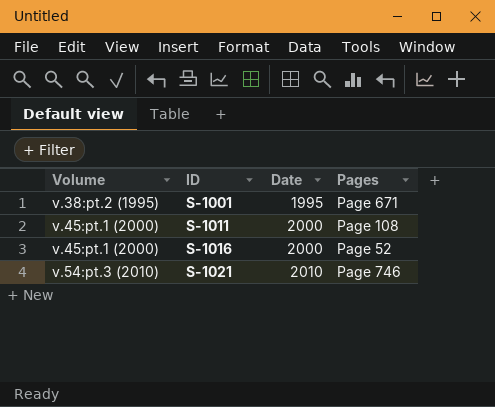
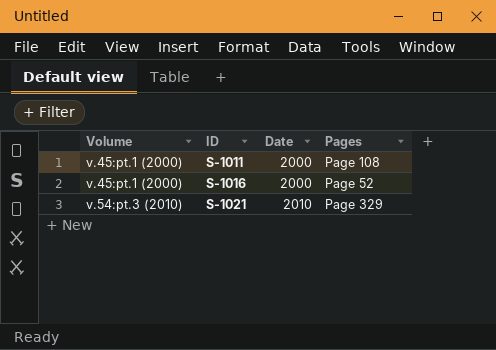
row S-1001: v.38:pt.2 (1995) | 1995 | Page 671 -> none
S-1021 | Pages: Page 746 -> Page 329

